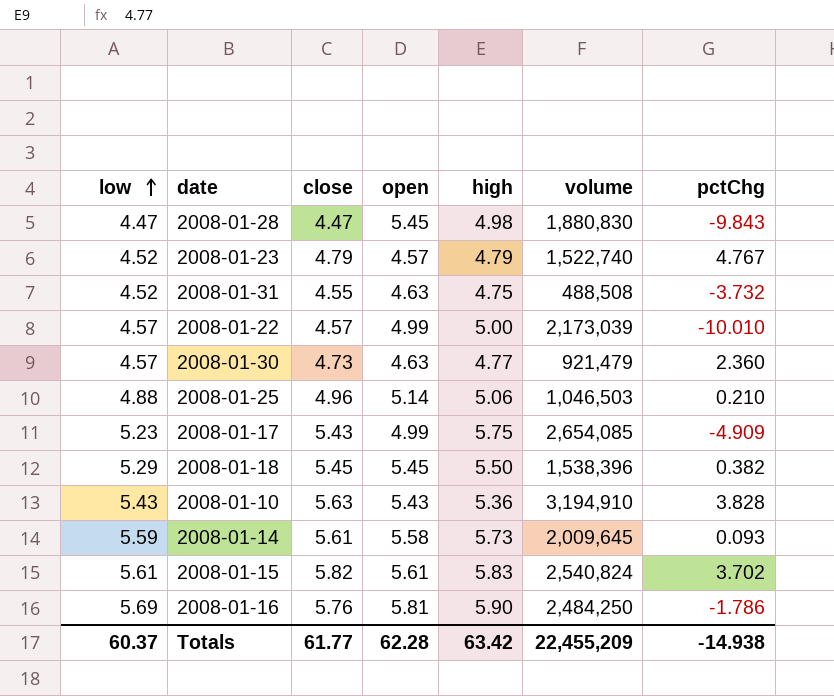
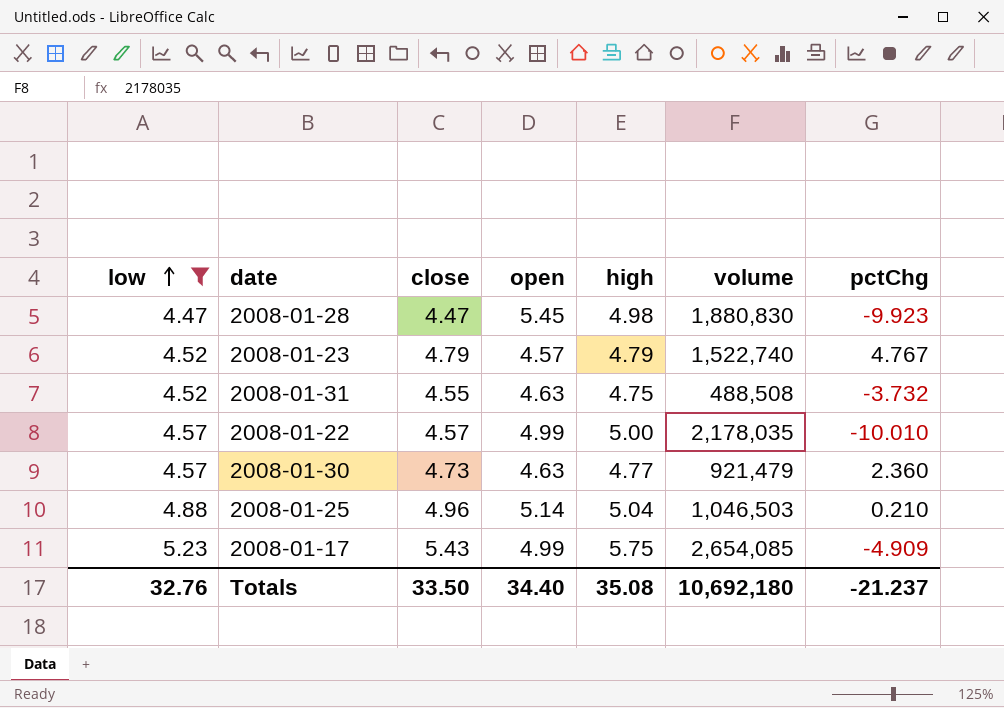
filter: none -> low <= 5.23
2008-01-28 | pctChg: -9.843 -> -9.923
2008-01-22 | volume: 2,173,039 -> 2,178,035
2008-01-25 | high: 5.06 -> 5.04
Totals | low: 60.37 -> 32.76
Totals | close: 61.77 -> 33.50
Totals | open: 62.28 -> 34.40
Totals | high: 63.42 -> 35.08
Totals | volume: 22,455,209 -> 10,692,180
Totals | pctChg: -14.938 -> -21.237

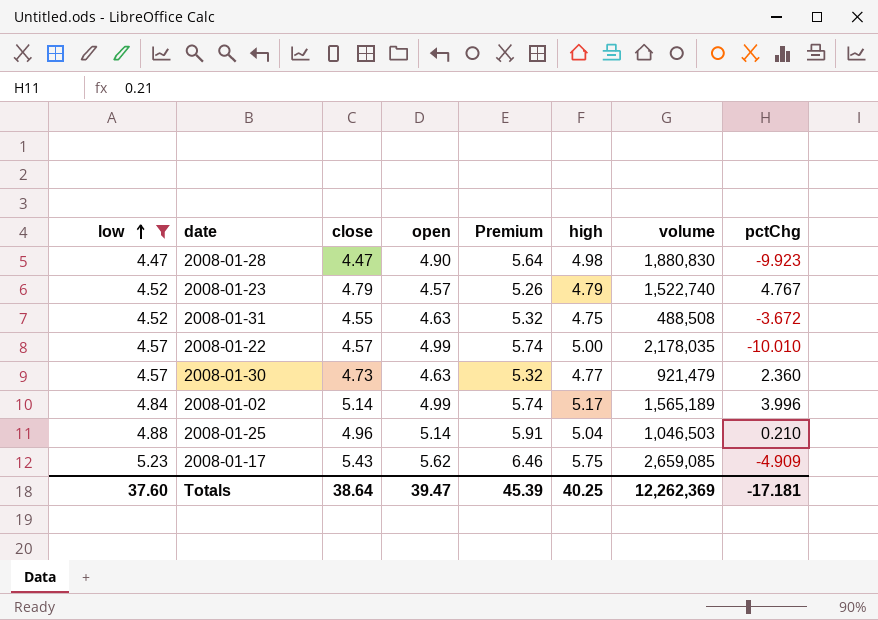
column Premium | formula: none -> [open] * 1.15
2008-01-28 | open: 5.45 -> 4.90
2008-01-31 | pctChg: -3.732 -> -3.672
row 2008-01-02: none -> 4.84 | 5.14 | 4.99 | 5.74 | 5.17 | 1,565,189 | 3.996
2008-01-17 | open: 4.99 -> 5.62
2008-01-17 | volume: 2,654,085 -> 2,659,085
Totals | low: 32.76 -> 37.60
Totals | close: 33.50 -> 38.64
Totals | open: 34.40 -> 39.47
Totals | high: 35.08 -> 40.25
Totals | volume: 10,692,180 -> 12,262,369
Totals | pctChg: -21.237 -> -17.181

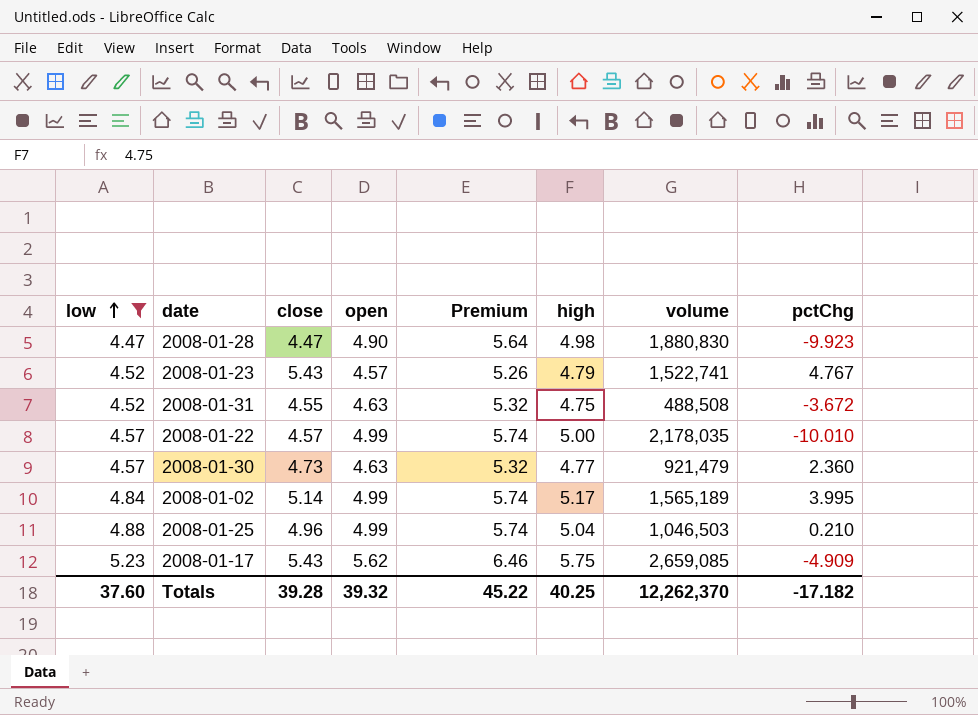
2008-01-23 | close: 4.79 -> 5.43
2008-01-23 | volume: 1,522,740 -> 1,522,741
2008-01-02 | pctChg: 3.996 -> 3.995
2008-01-25 | open: 5.14 -> 4.99
2008-01-25 | Premium: 5.91 -> 5.74
Totals | close: 38.64 -> 39.28
Totals | open: 39.47 -> 39.32
Totals | Premium: 45.39 -> 45.22
Totals | volume: 12,262,369 -> 12,262,370
Totals | pctChg: -17.181 -> -17.182

